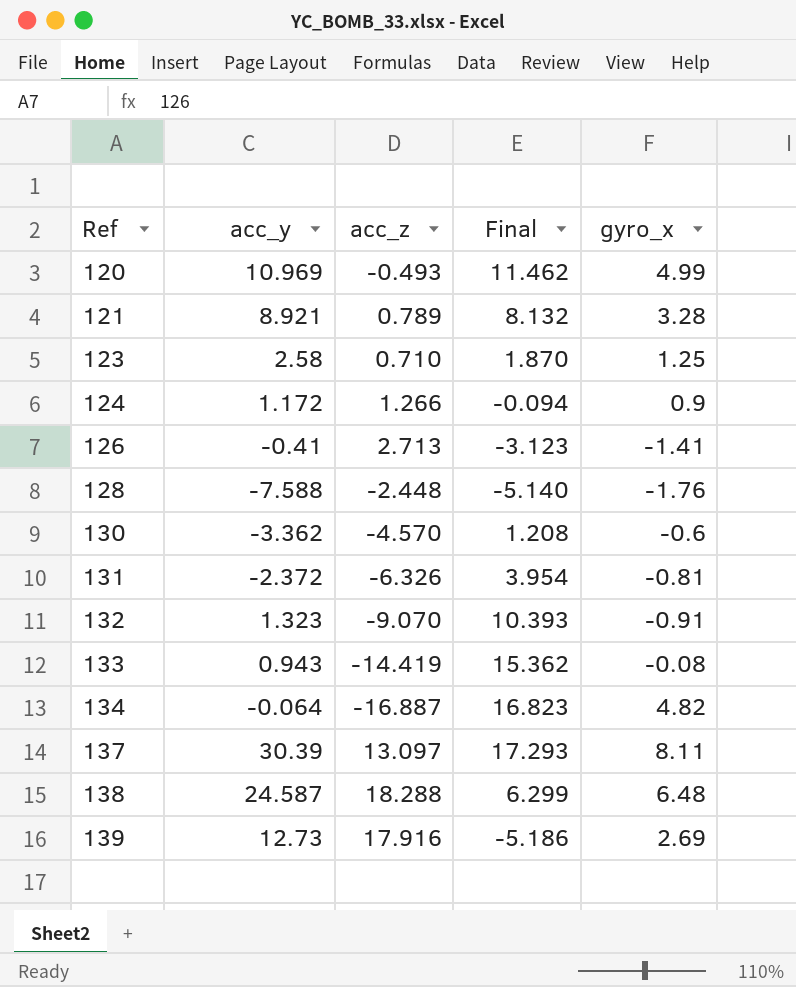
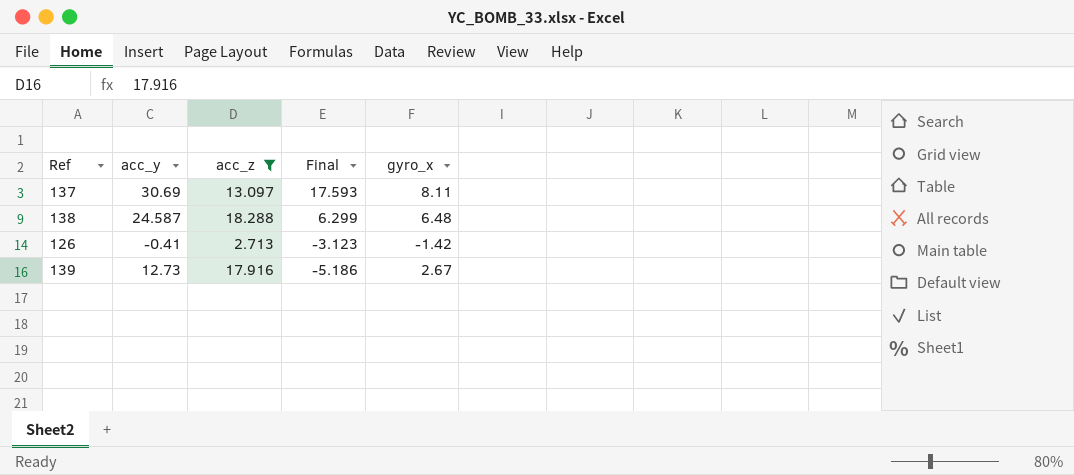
filter: none -> acc_z >= 2.713
row order: Ref ascending -> Final descending
137 | acc_y: 30.39 -> 30.69
137 | Final: 17.293 -> 17.593
126 | gyro_x: -1.41 -> -1.42
139 | gyro_x: 2.69 -> 2.67

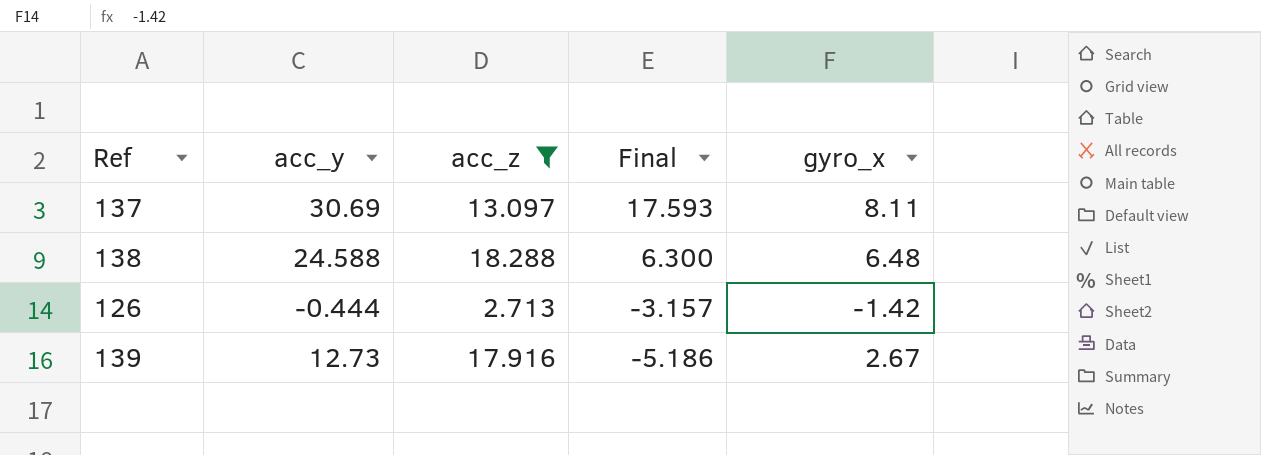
138 | acc_y: 24.587 -> 24.588
138 | Final: 6.299 -> 6.300
126 | acc_y: -0.41 -> -0.444
126 | Final: -3.123 -> -3.157

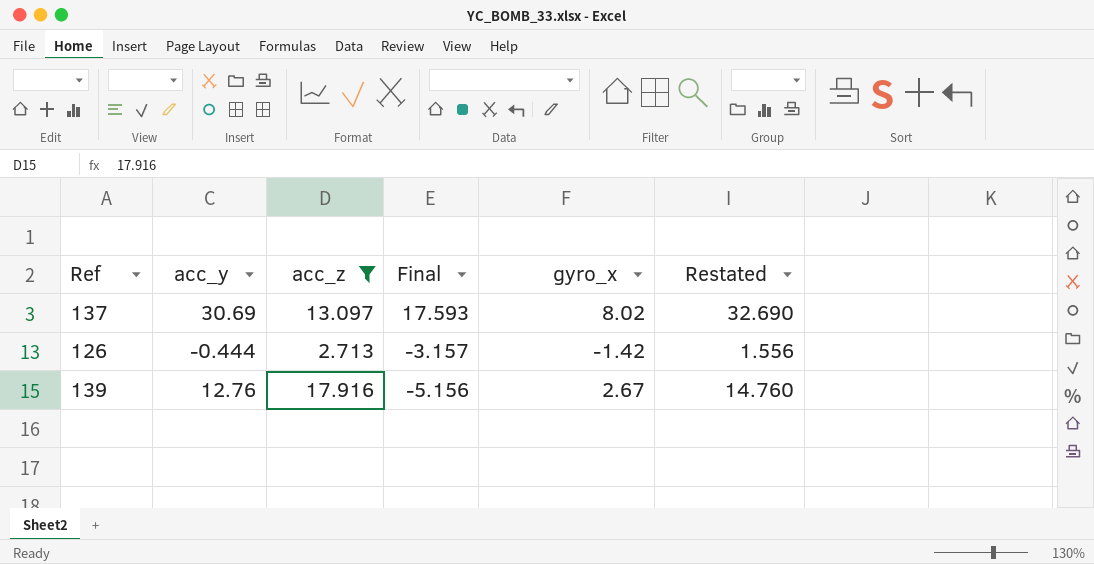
column Restated | formula: none -> [acc_y] + 2
row 138: 24.588 | 18.288 | 6.300 | 6.48 -> none
137 | gyro_x: 8.11 -> 8.02
139 | acc_y: 12.73 -> 12.76
139 | Final: -5.186 -> -5.156

